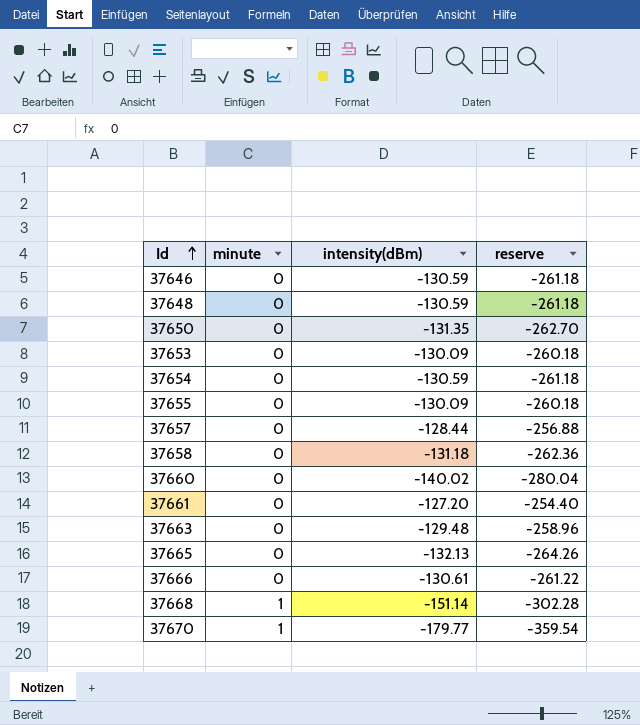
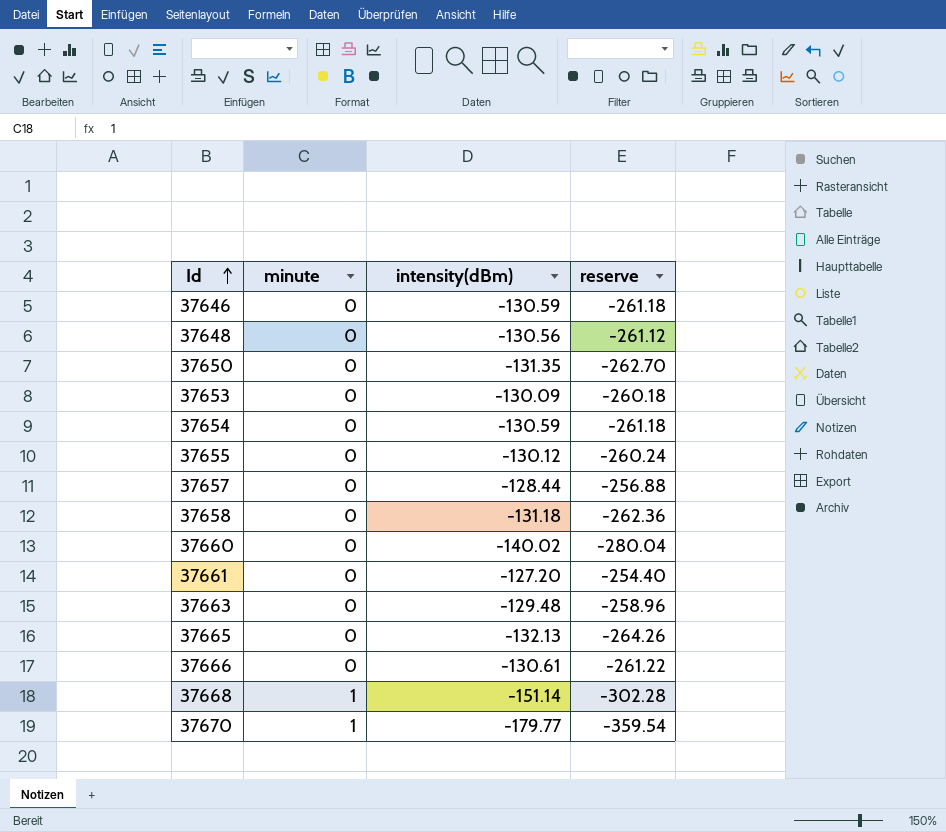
37648 | intensity(dBm): -130.59 -> -130.56
37648 | reserve: -261.18 -> -261.12
37655 | intensity(dBm): -130.09 -> -130.12
37655 | reserve: -260.18 -> -260.24

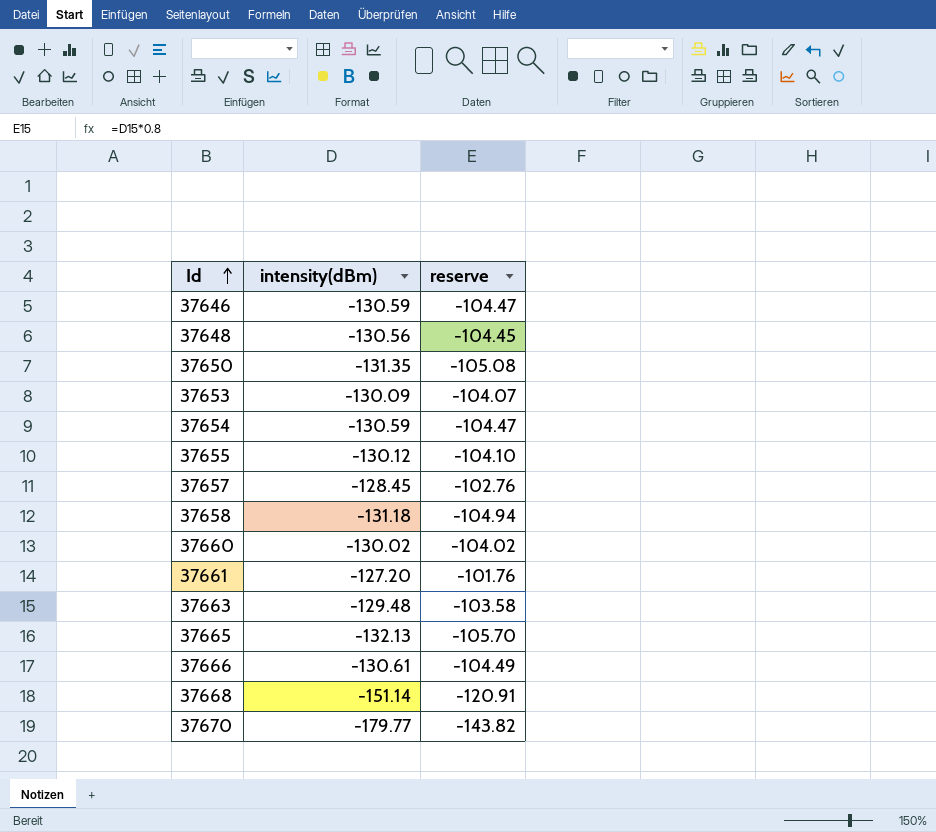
column minute | position: 2 -> none
column reserve | formula: [intensity(dBm)] * 2 -> [intensity(dBm)] * 0.8
37657 | intensity(dBm): -128.44 -> -128.45
37660 | intensity(dBm): -140.02 -> -130.02

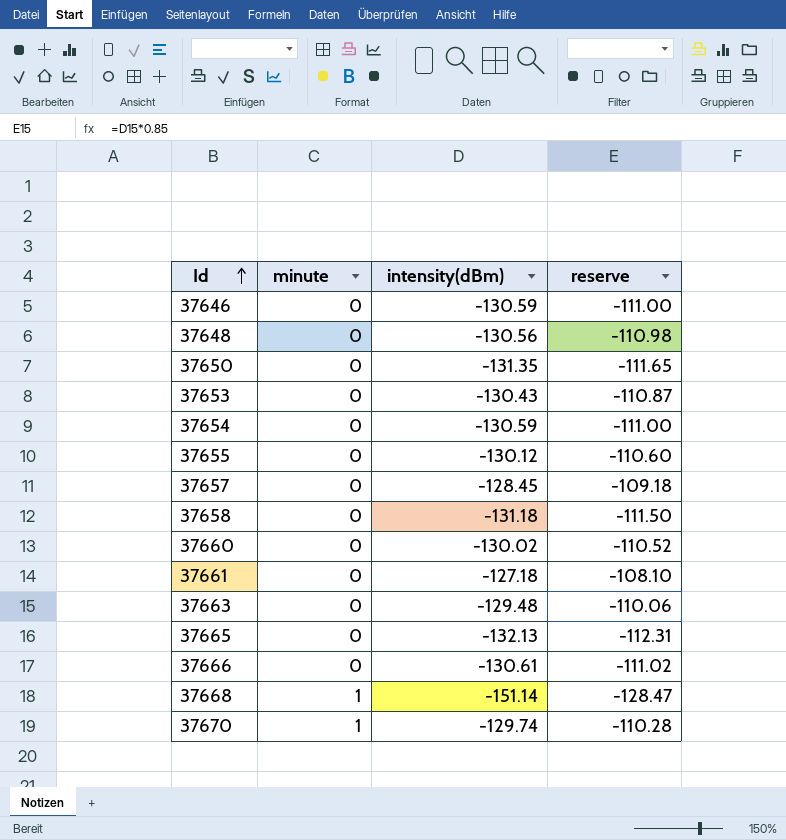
column minute | position: none -> 2
column reserve | formula: [intensity(dBm)] * 0.8 -> [intensity(dBm)] * 0.85
37653 | intensity(dBm): -130.09 -> -130.43
37661 | intensity(dBm): -127.20 -> -127.18
37670 | intensity(dBm): -179.77 -> -129.74

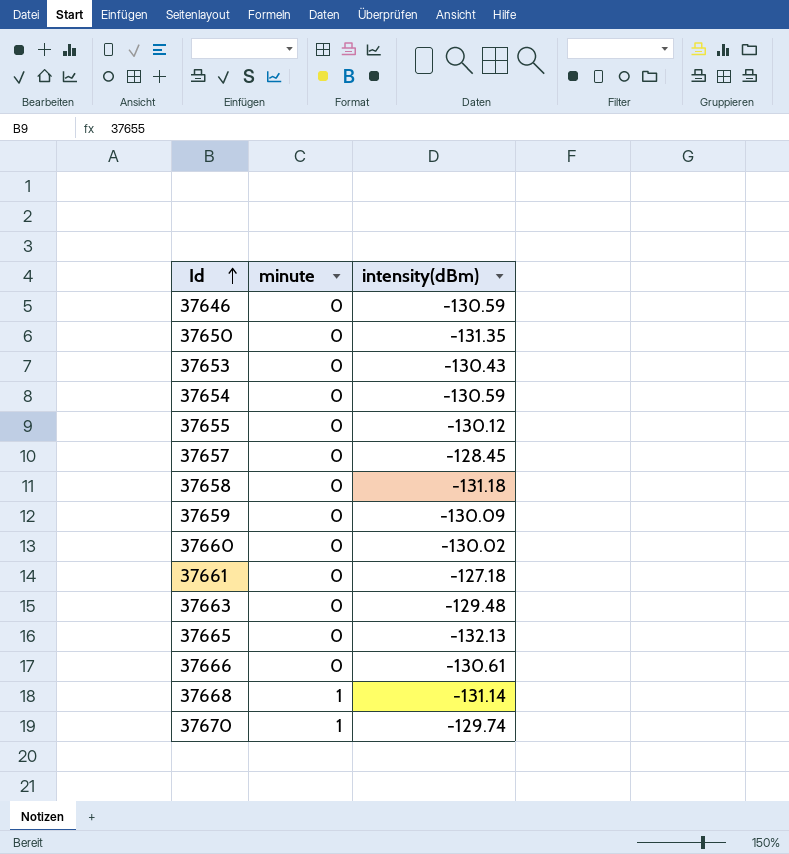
column reserve | formula: [intensity(dBm)] * 0.85 -> none
row 37648: 0 | -130.56 | -110.98 -> none
row 37659: none -> 0 | -130.09
37668 | intensity(dBm): -151.14 -> -131.14

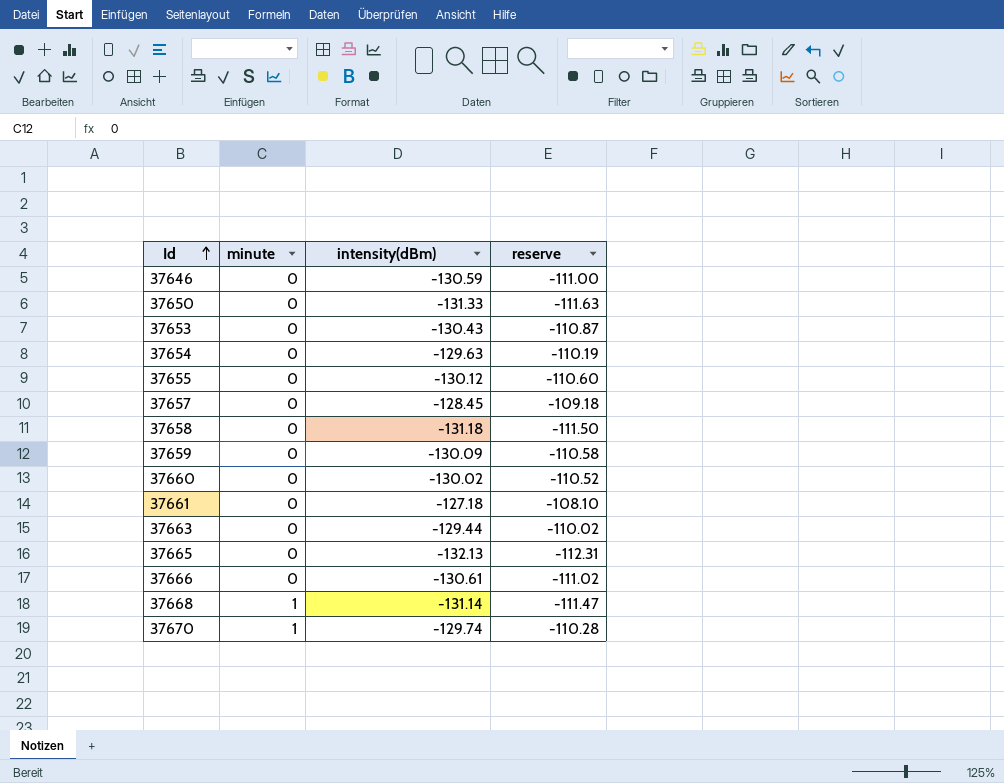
column reserve | formula: none -> [intensity(dBm)] * 0.85
37650 | intensity(dBm): -131.35 -> -131.33
37654 | intensity(dBm): -130.59 -> -129.63
37663 | intensity(dBm): -129.48 -> -129.44

